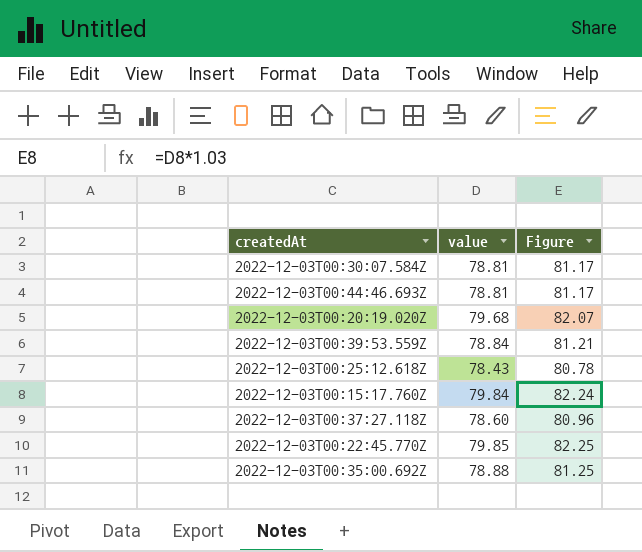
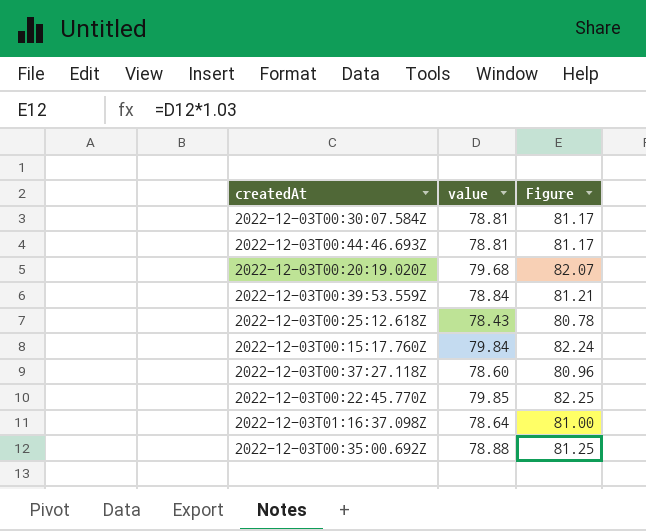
row 2022-12-03T01:16:37.098Z: none -> 78.64 | 81.00

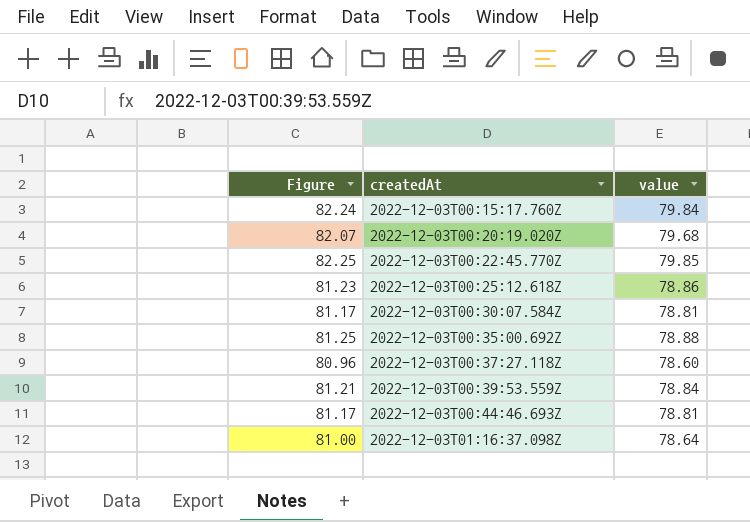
row order: none -> createdAt ascending
column Figure | position: 3 -> 1
2022-12-03T00:25:12.618Z | Figure: 80.78 -> 81.23
2022-12-03T00:25:12.618Z | value: 78.43 -> 78.86

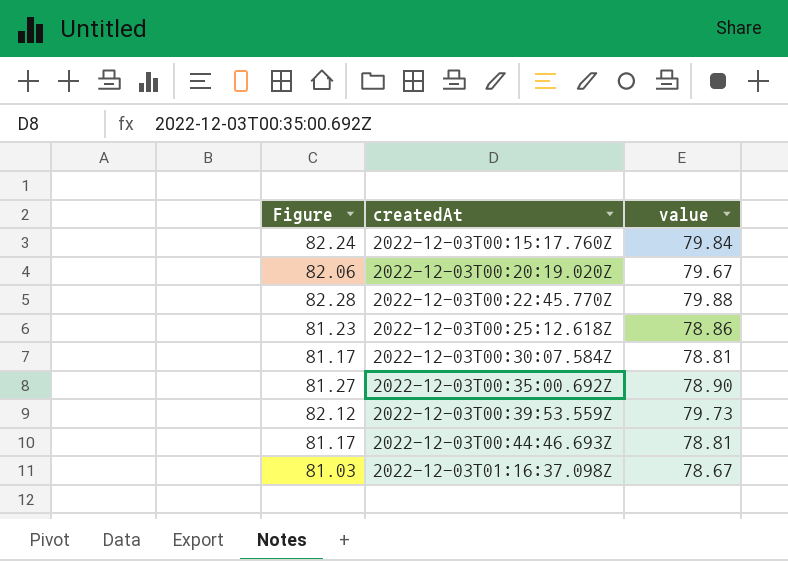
row 2022-12-03T00:37:27.118Z: 80.96 | 78.60 -> none
2022-12-03T00:20:19.020Z | Figure: 82.07 -> 82.06
2022-12-03T00:20:19.020Z | value: 79.68 -> 79.67
2022-12-03T00:22:45.770Z | Figure: 82.25 -> 82.28
2022-12-03T00:22:45.770Z | value: 79.85 -> 79.88
2022-12-03T00:35:00.692Z | Figure: 81.25 -> 81.27
2022-12-03T00:35:00.692Z | value: 78.88 -> 78.90
2022-12-03T00:39:53.559Z | Figure: 81.21 -> 82.12
2022-12-03T00:39:53.559Z | value: 78.84 -> 79.73
2022-12-03T01:16:37.098Z | Figure: 81.00 -> 81.03
2022-12-03T01:16:37.098Z | value: 78.64 -> 78.67

